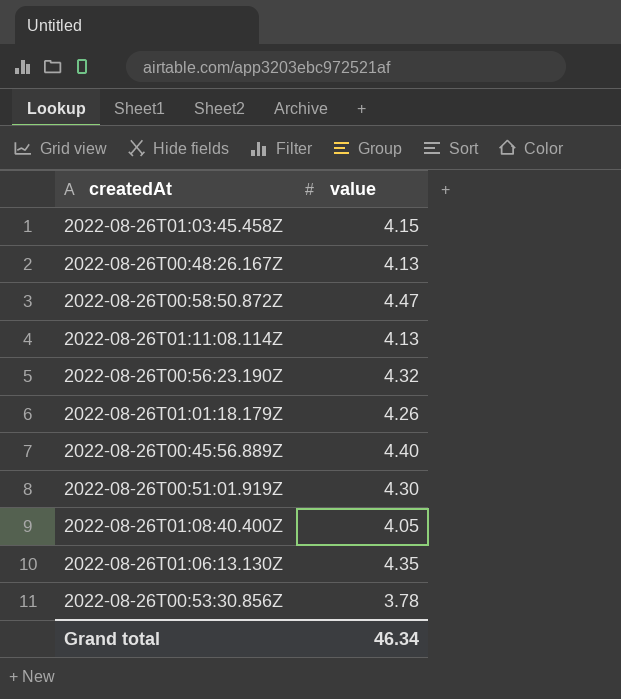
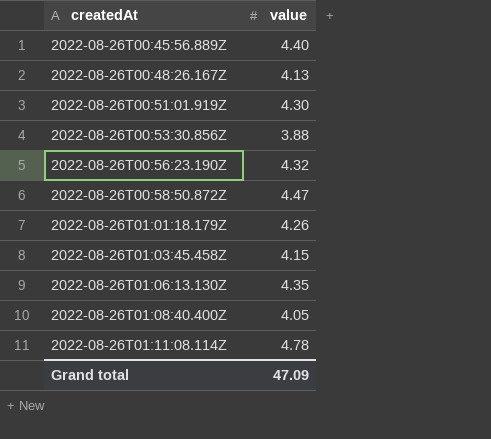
row order: none -> createdAt ascending
2022-08-26T00:53:30.856Z | value: 3.78 -> 3.88
2022-08-26T01:11:08.114Z | value: 4.13 -> 4.78
Grand total | value: 46.34 -> 47.09

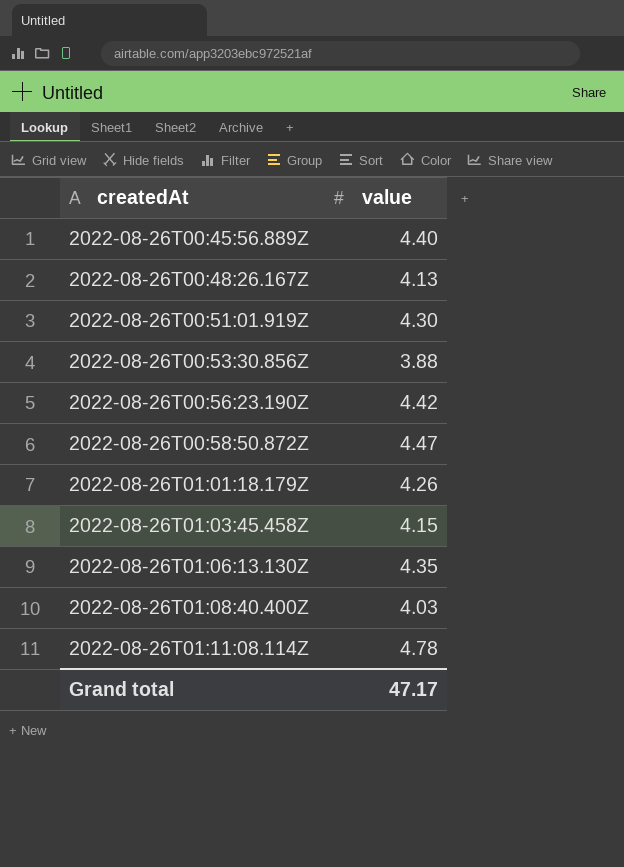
2022-08-26T00:56:23.190Z | value: 4.32 -> 4.42
2022-08-26T01:08:40.400Z | value: 4.05 -> 4.03
Grand total | value: 47.09 -> 47.17

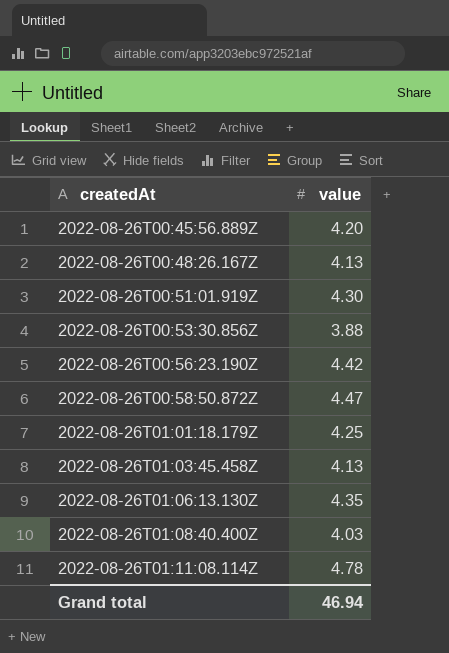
2022-08-26T00:45:56.889Z | value: 4.40 -> 4.20
2022-08-26T01:01:18.179Z | value: 4.26 -> 4.25
2022-08-26T01:03:45.458Z | value: 4.15 -> 4.13
Grand total | value: 47.17 -> 46.94

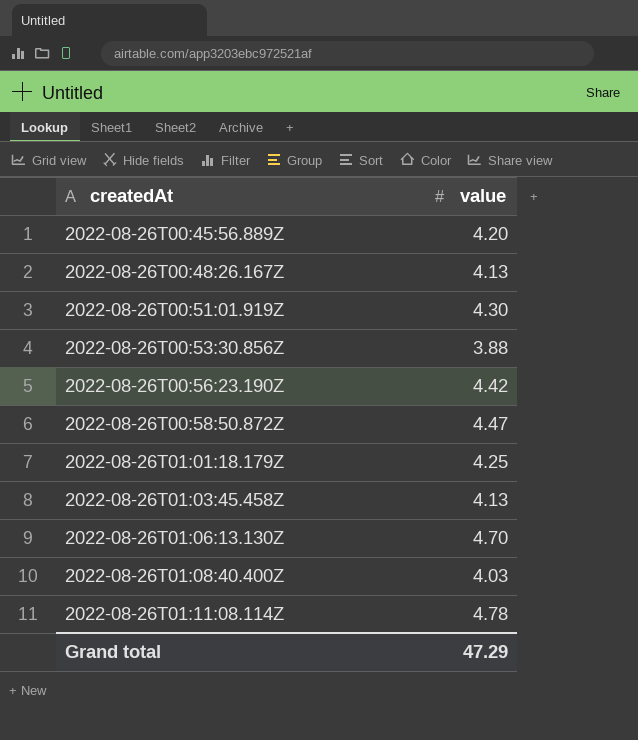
2022-08-26T01:06:13.130Z | value: 4.35 -> 4.70
Grand total | value: 46.94 -> 47.29

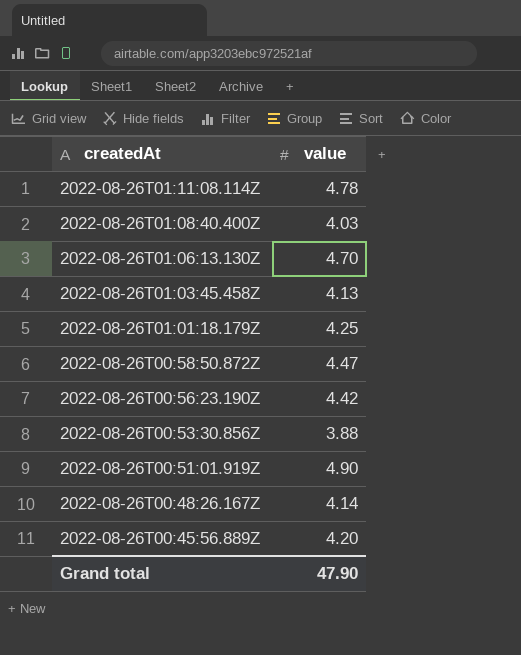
row order: createdAt ascending -> createdAt descending
2022-08-26T00:51:01.919Z | value: 4.30 -> 4.90
2022-08-26T00:48:26.167Z | value: 4.13 -> 4.14
Grand total | value: 47.29 -> 47.90

